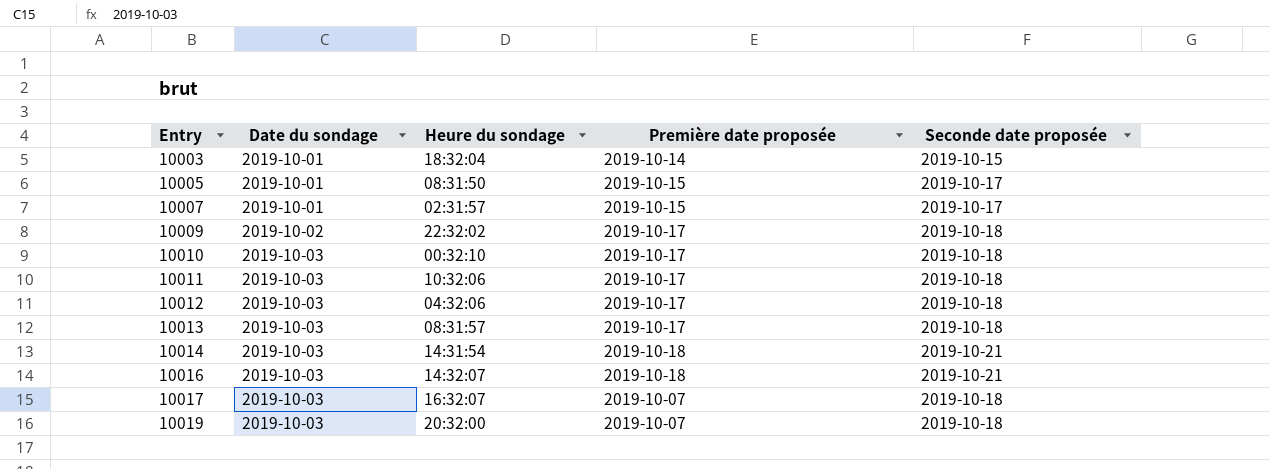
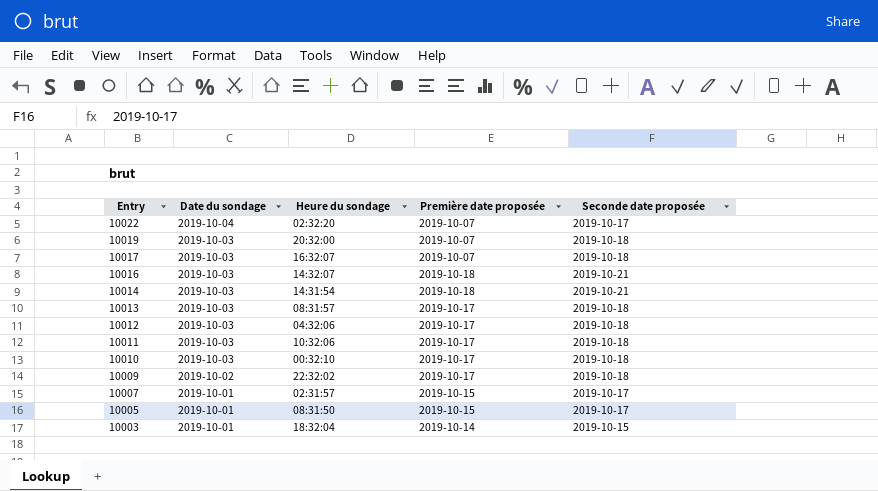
row order: Entry ascending -> Entry descending
row 10022: none -> 2019-10-04 | 02:32:20 | 2019-10-07 | 2019-10-17

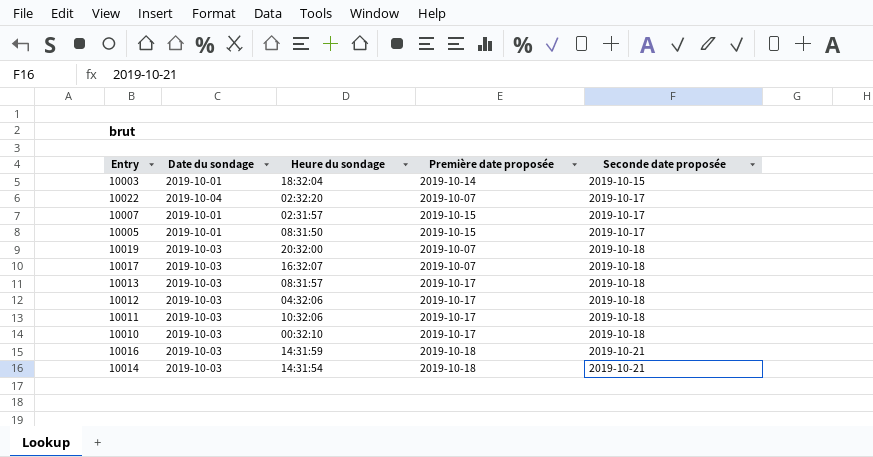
row order: Entry descending -> Seconde date proposée ascending
row 10009: 2019-10-02 | 22:32:02 | 2019-10-17 | 2019-10-18 -> none
10016 | Heure du sondage: 14:32:07 -> 14:31:59

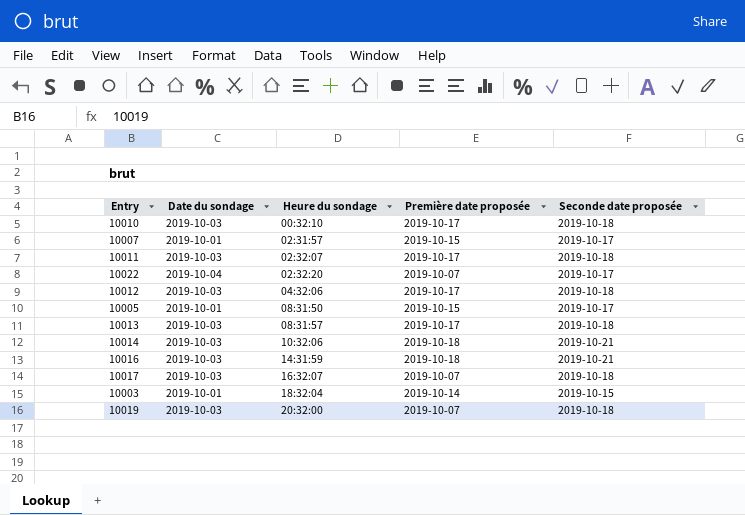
row order: Seconde date proposée ascending -> Heure du sondage ascending
10011 | Heure du sondage: 10:32:06 -> 02:32:07
10014 | Heure du sondage: 14:31:54 -> 10:32:06

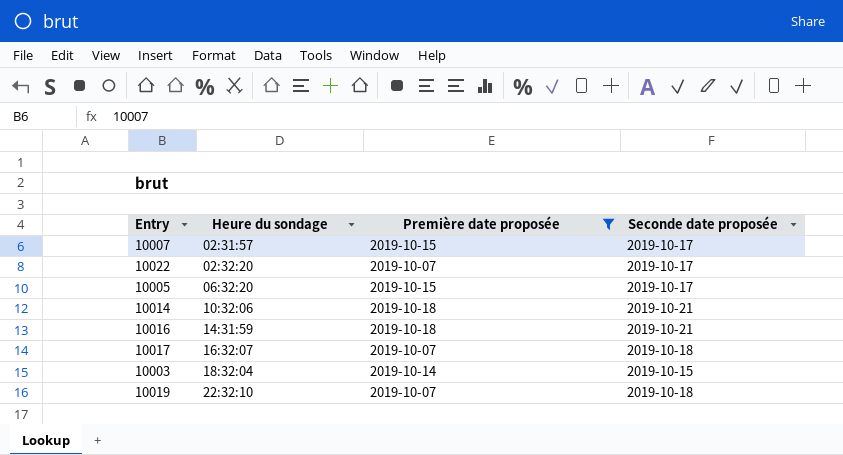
filter: none -> Première date proposée != 2019-10-17
column Date du sondage | position: 2 -> none
10005 | Heure du sondage: 08:31:50 -> 06:32:20
10019 | Heure du sondage: 20:32:00 -> 22:32:10

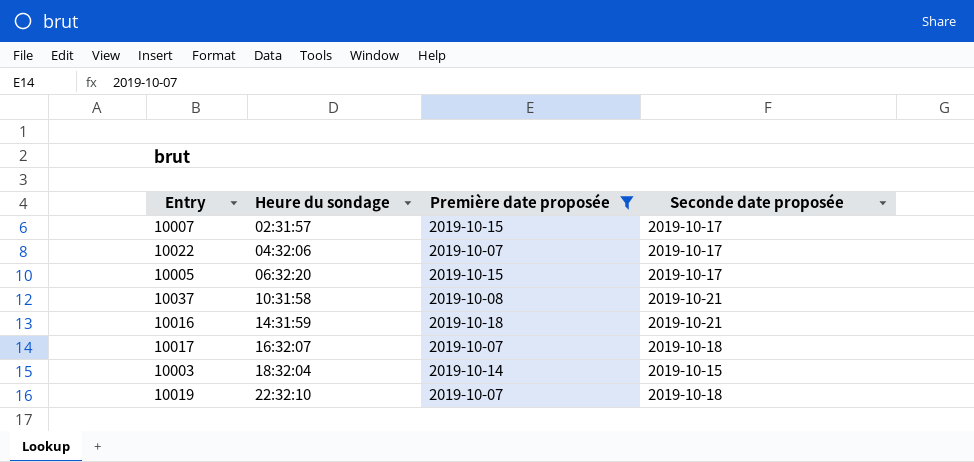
row 10014: 10:32:06 | 2019-10-18 | 2019-10-21 -> none
10022 | Heure du sondage: 02:32:20 -> 04:32:06
row 10037: none -> 10:31:58 | 2019-10-08 | 2019-10-21

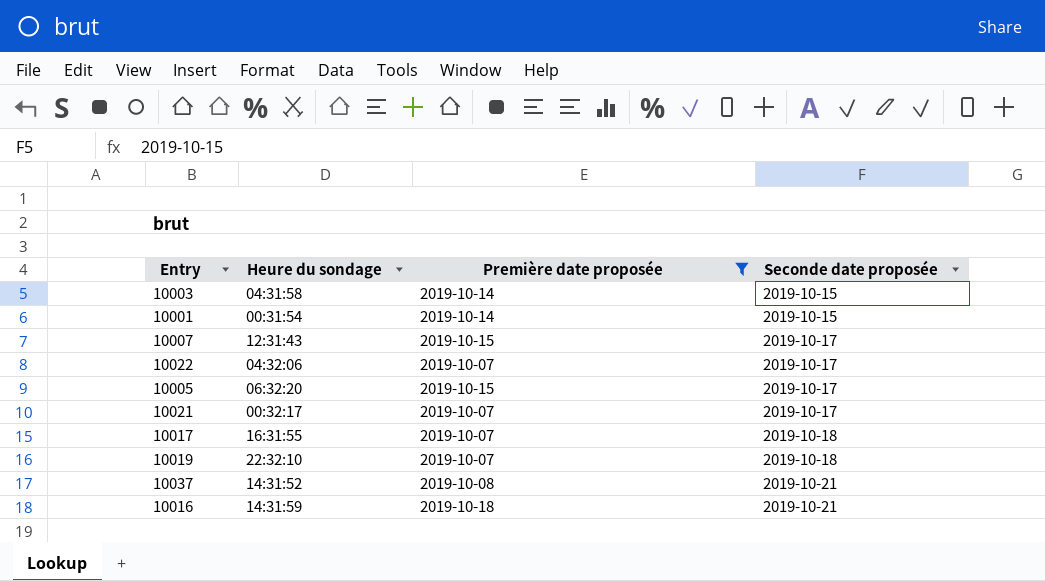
row order: Heure du sondage ascending -> Seconde date proposée ascending
10003 | Heure du sondage: 18:32:04 -> 04:31:58
row 10001: none -> 00:31:54 | 2019-10-14 | 2019-10-15
10007 | Heure du sondage: 02:31:57 -> 12:31:43
row 10021: none -> 00:32:17 | 2019-10-07 | 2019-10-17
10017 | Heure du sondage: 16:32:07 -> 16:31:55
10037 | Heure du sondage: 10:31:58 -> 14:31:52

